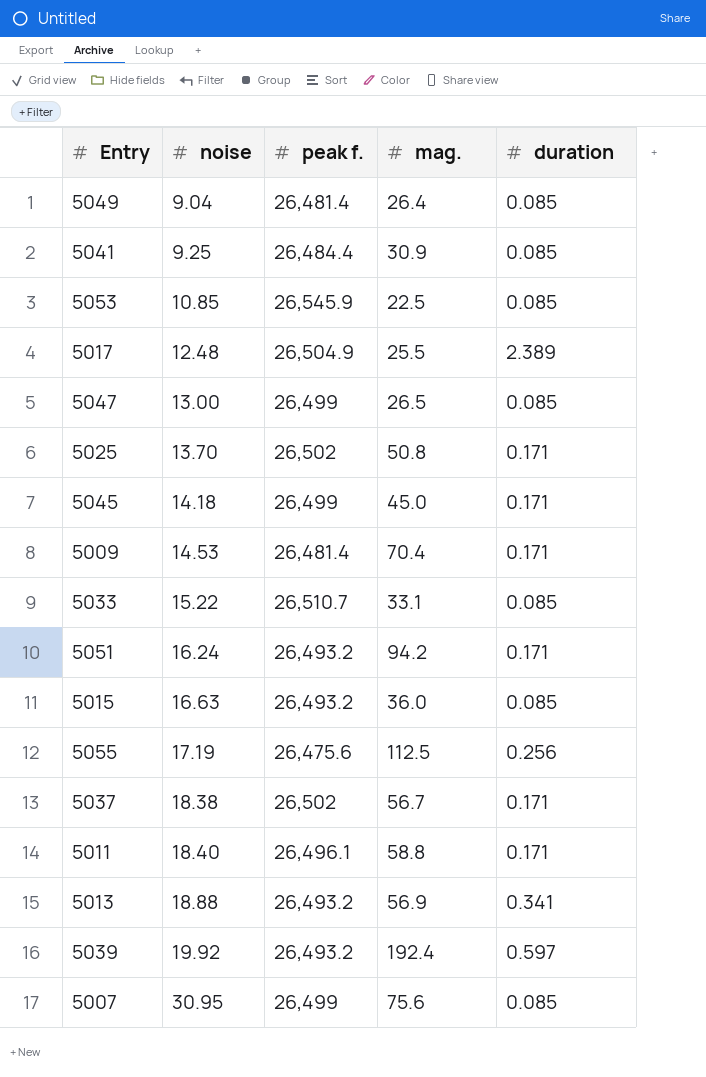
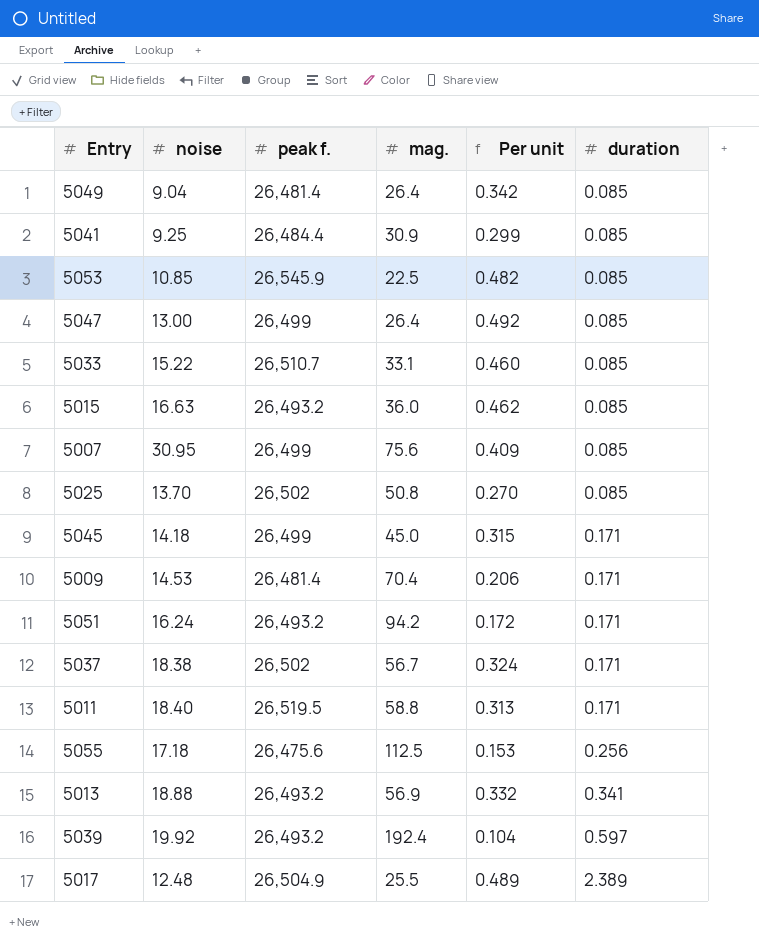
row order: noise ascending -> duration ascending
column Per unit | formula: none -> [noise] / [mag.]
5047 | mag.: 26.5 -> 26.4
5025 | duration: 0.171 -> 0.085
5011 | peak f.: 26,496.1 -> 26,519.5
5055 | noise: 17.19 -> 17.18

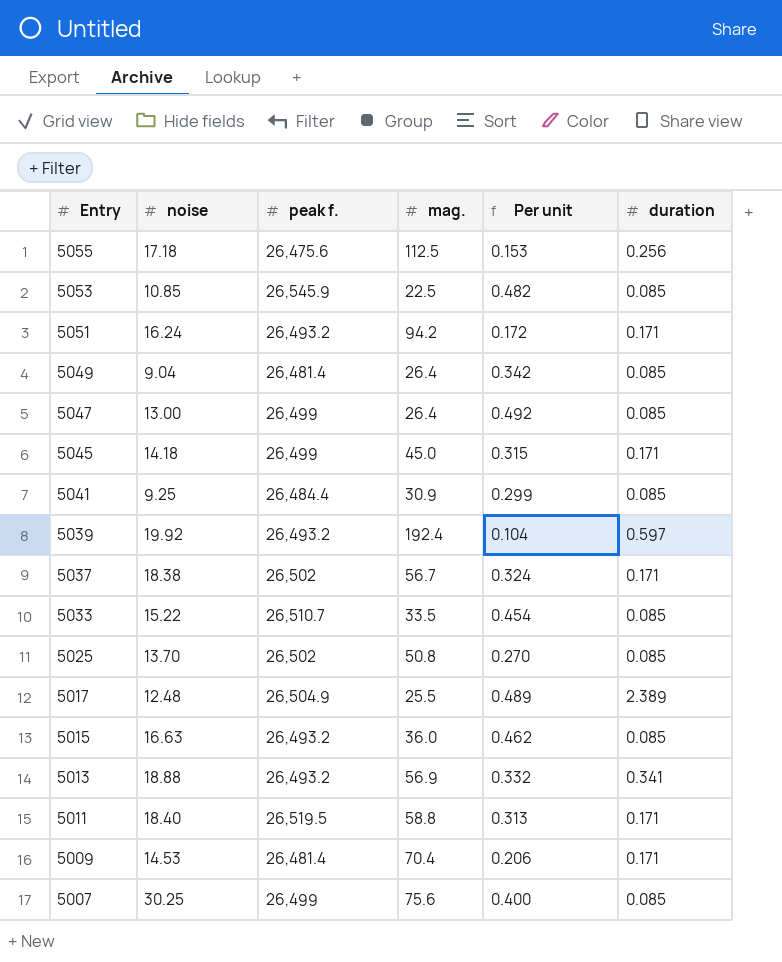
row order: duration ascending -> Entry descending
5033 | mag.: 33.1 -> 33.5
5033 | Per unit: 0.460 -> 0.454
5007 | noise: 30.95 -> 30.25
5007 | Per unit: 0.409 -> 0.400

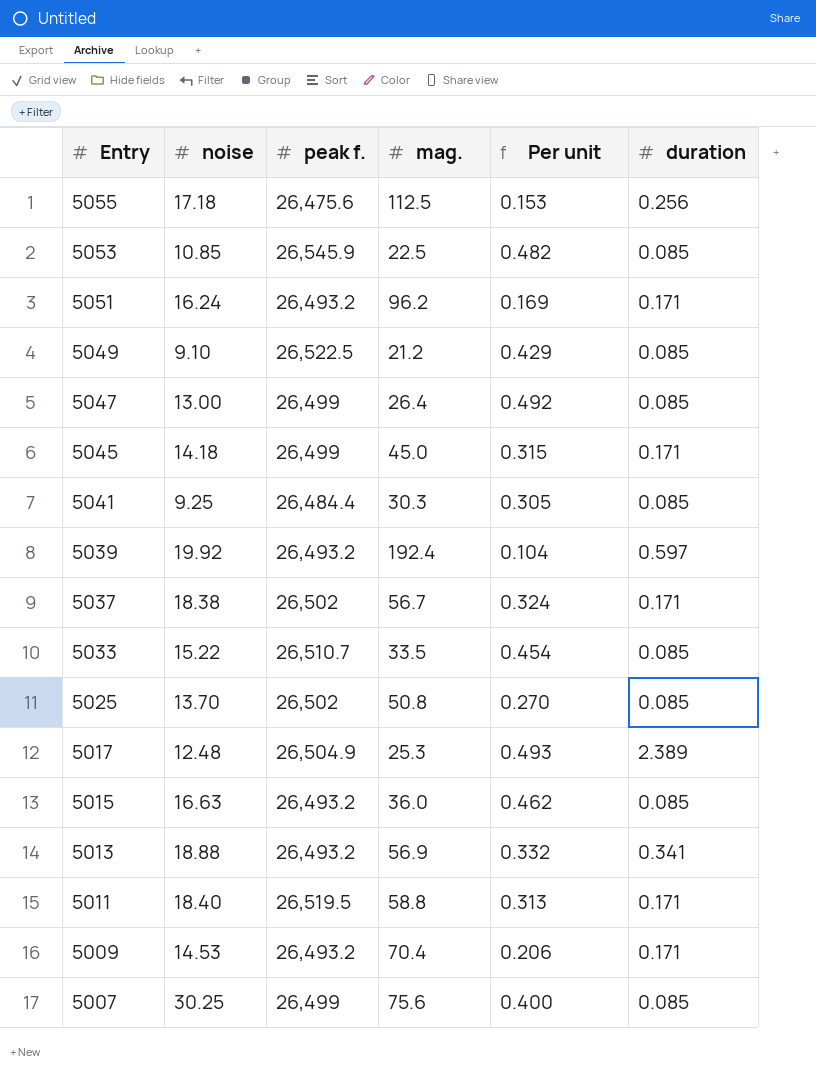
5051 | mag.: 94.2 -> 96.2
5051 | Per unit: 0.172 -> 0.169
5049 | noise: 9.04 -> 9.10
5049 | peak f.: 26,481.4 -> 26,522.5
5049 | mag.: 26.4 -> 21.2
5049 | Per unit: 0.342 -> 0.429
5041 | mag.: 30.9 -> 30.3
5041 | Per unit: 0.299 -> 0.305
5017 | mag.: 25.5 -> 25.3
5017 | Per unit: 0.489 -> 0.493
5009 | peak f.: 26,481.4 -> 26,493.2

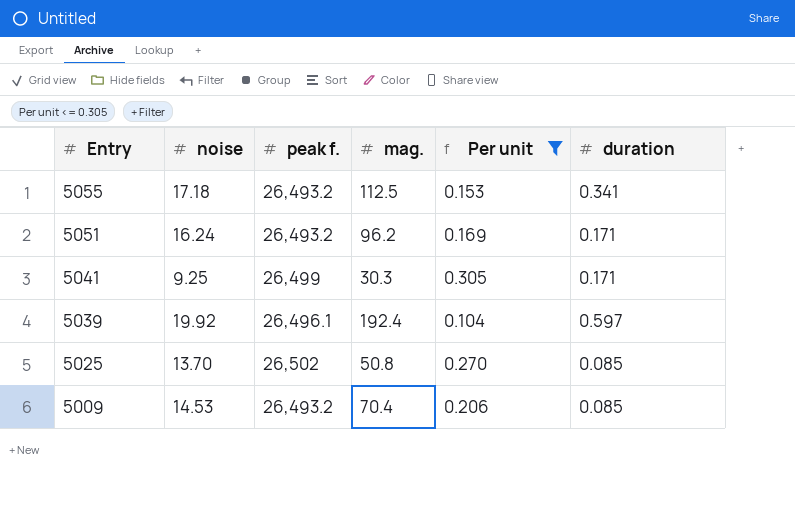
filter: none -> Per unit <= 0.305
5055 | peak f.: 26,475.6 -> 26,493.2
5055 | duration: 0.256 -> 0.341
5041 | peak f.: 26,484.4 -> 26,499
5041 | duration: 0.085 -> 0.171
5039 | peak f.: 26,493.2 -> 26,496.1
5009 | duration: 0.171 -> 0.085

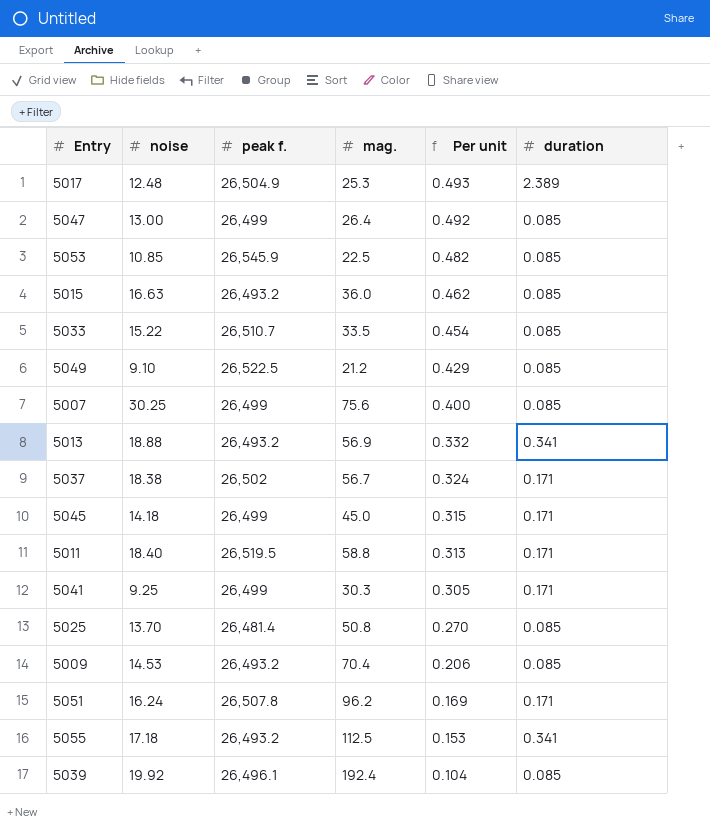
filter: Per unit <= 0.305 -> none
row order: Entry descending -> Per unit descending
5025 | peak f.: 26,502 -> 26,481.4
5051 | peak f.: 26,493.2 -> 26,507.8
5039 | duration: 0.597 -> 0.085

